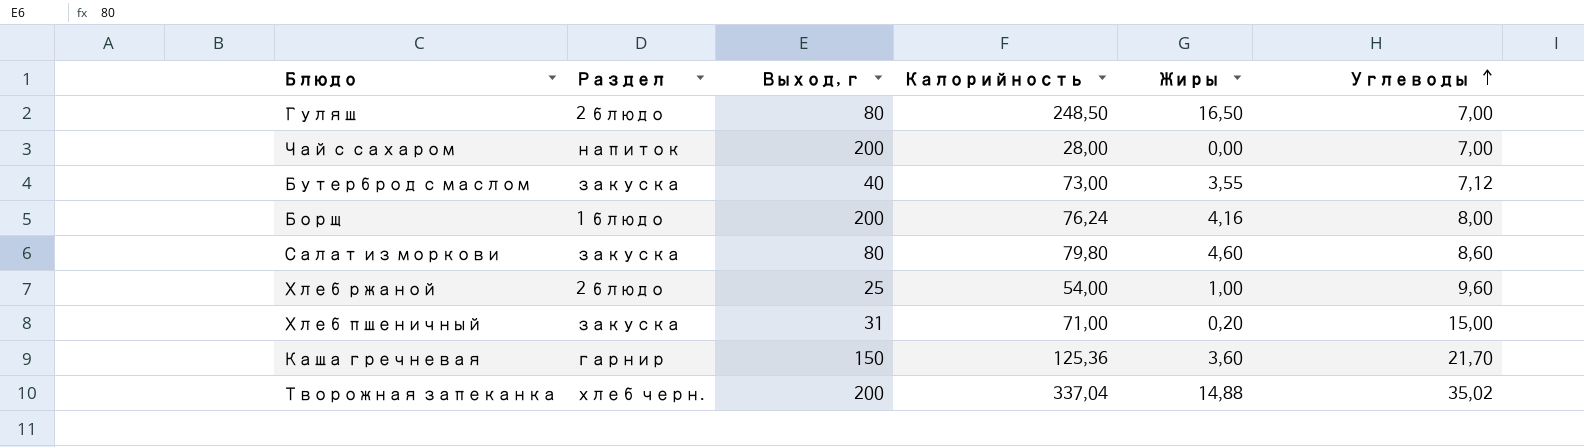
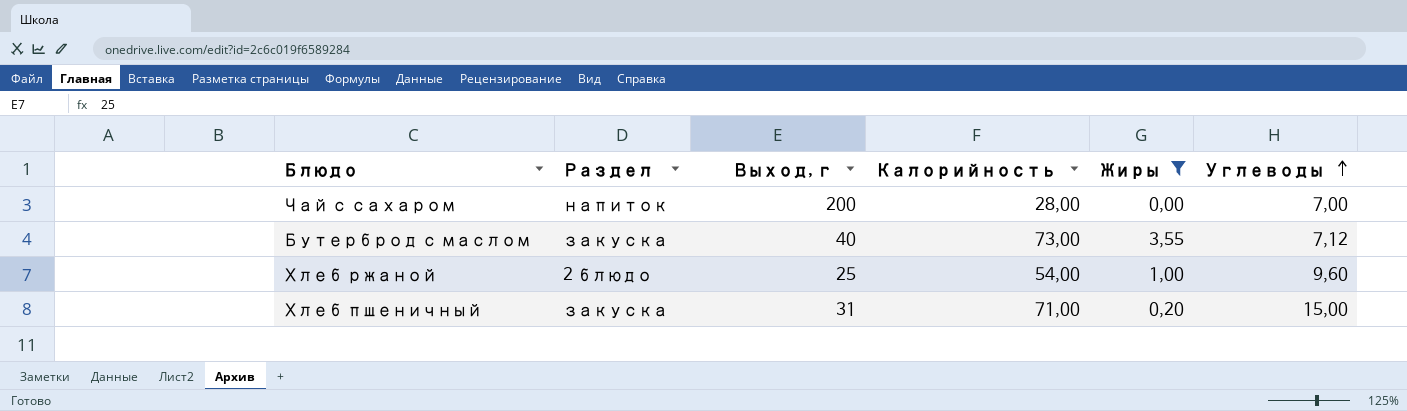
filter: none -> Жиры <= 3,55

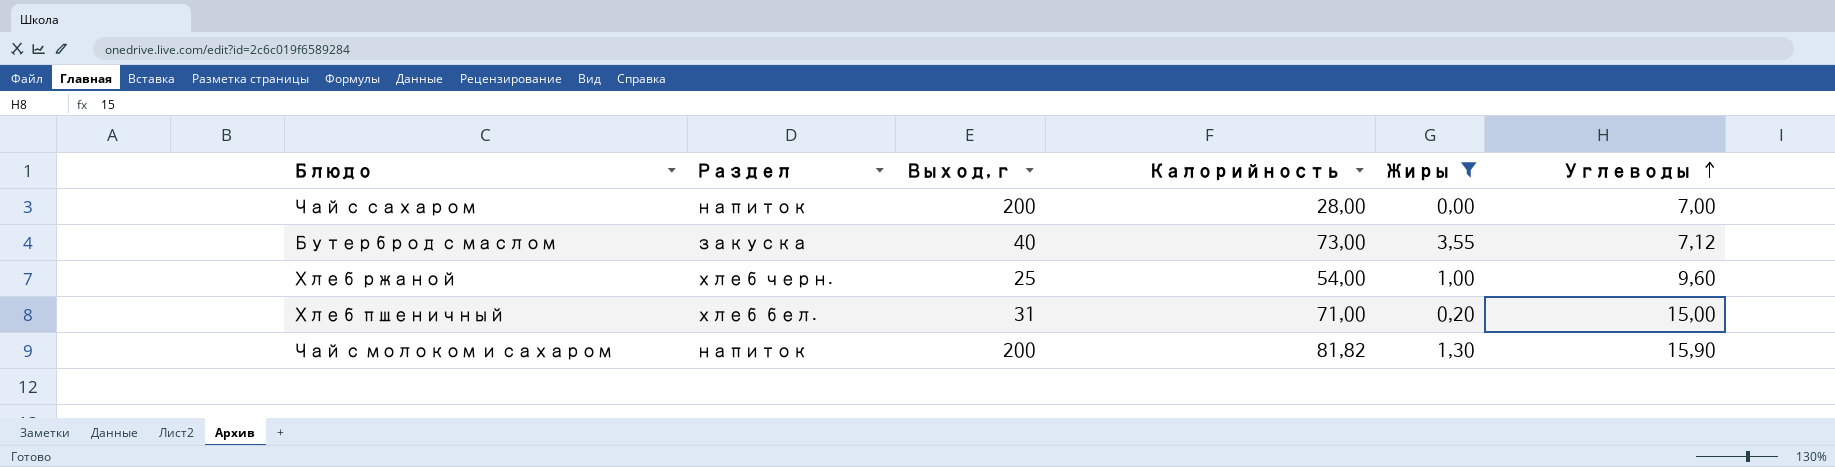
Хлеб ржаной | Раздел: 2 блюдо -> хлеб черн.
Хлеб пшеничный | Раздел: закуска -> хлеб бел.
row Чай с молоком и сахаром: none -> напиток | 200 | 81,82 | 1,30 | 15,90

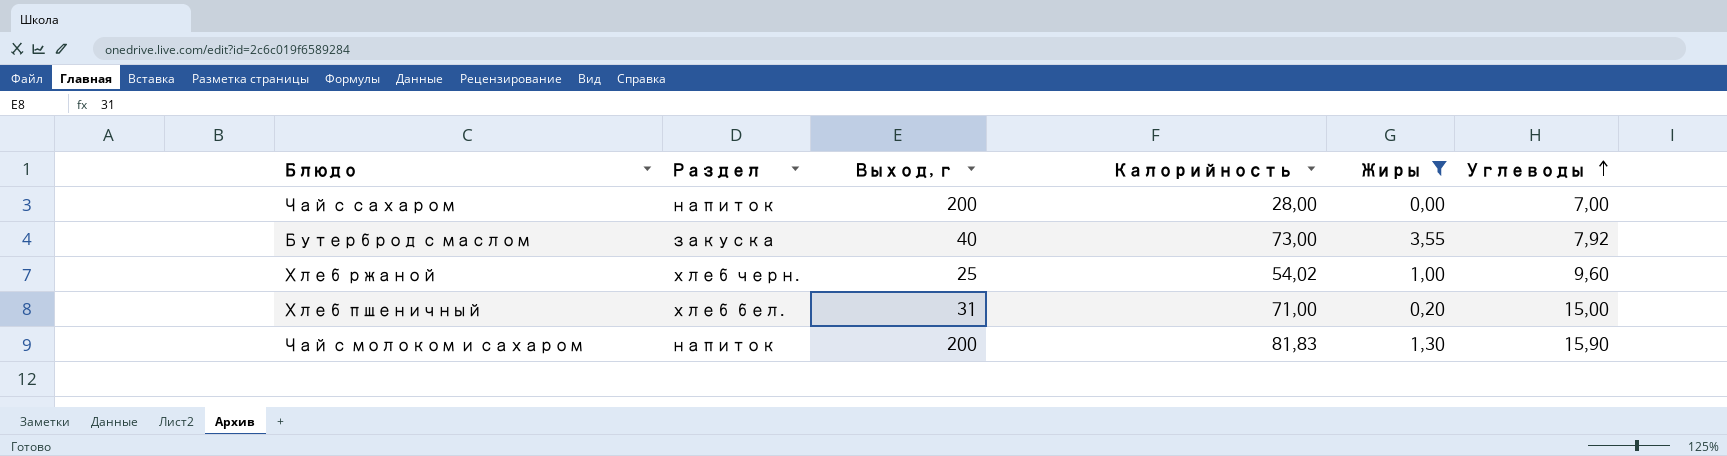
Бутерброд с маслом | Углеводы: 7,12 -> 7,92
Хлеб ржаной | Калорийность: 54,00 -> 54,02
Чай с молоком и сахаром | Калорийность: 81,82 -> 81,83

